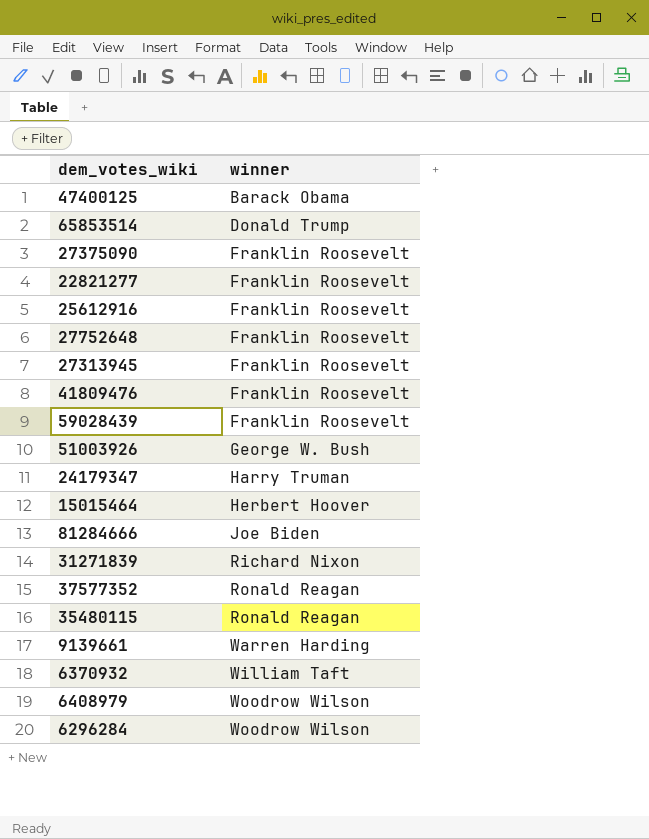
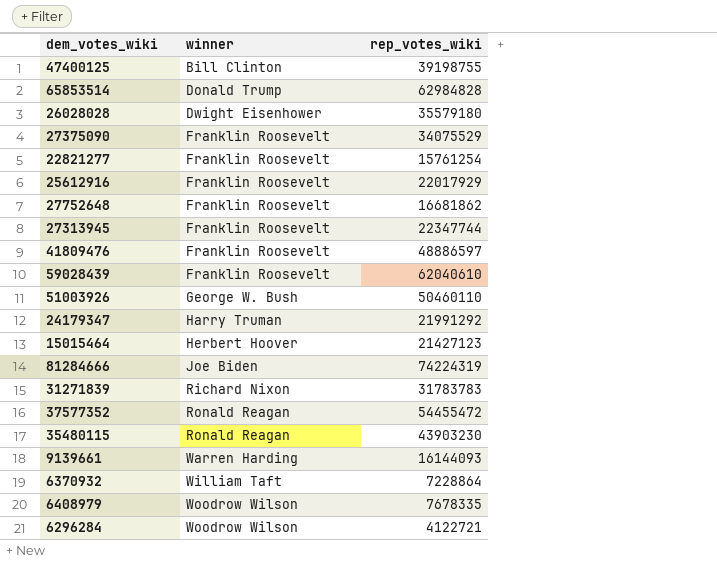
column rep_votes_wiki | position: none -> 3
47400125 | winner: Barack Obama -> Bill Clinton
row 26028028: none -> Dwight Eisenhower | 35579180

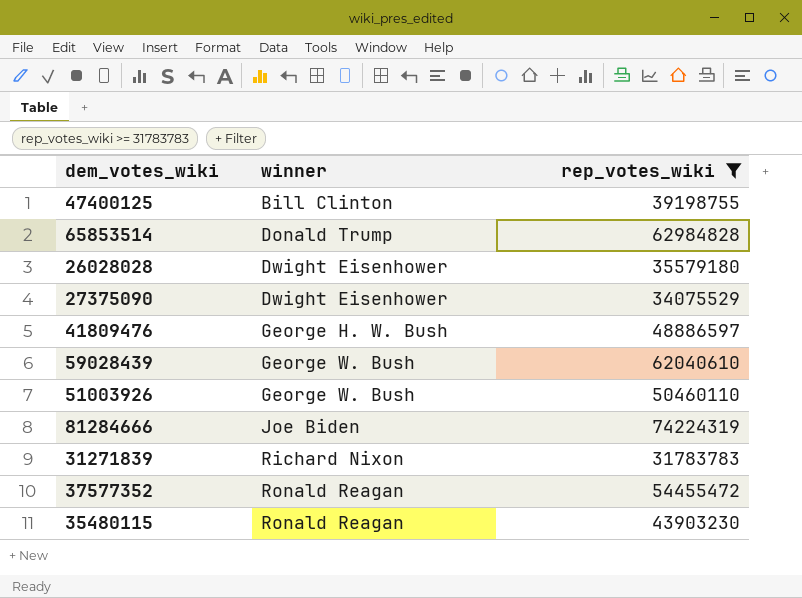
filter: none -> rep_votes_wiki >= 31783783
27375090 | winner: Franklin Roosevelt -> Dwight Eisenhower
41809476 | winner: Franklin Roosevelt -> George H. W. Bush
59028439 | winner: Franklin Roosevelt -> George W. Bush

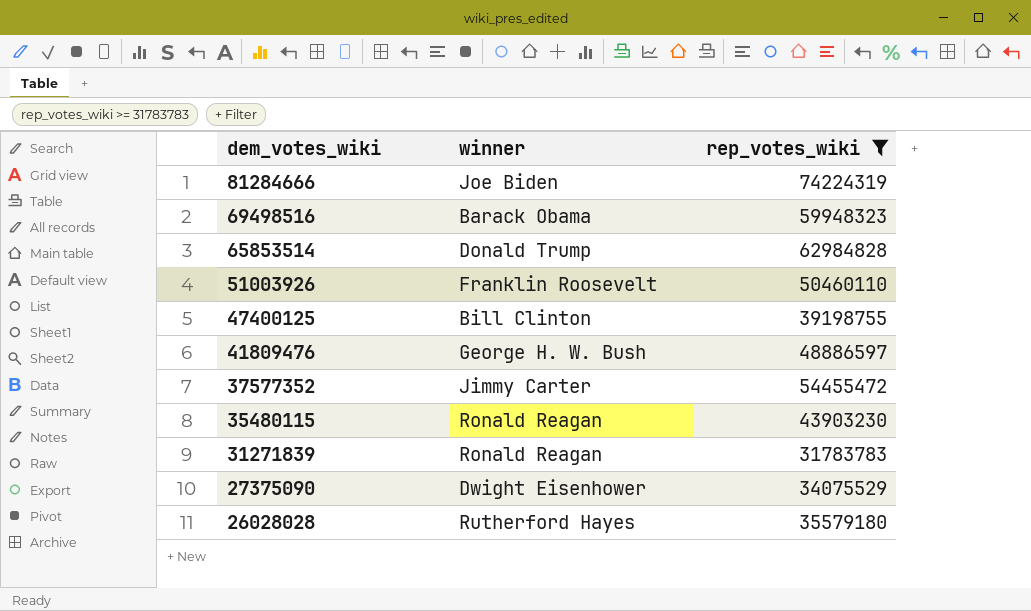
row order: winner ascending -> dem_votes_wiki descending
row 59028439: George W. Bush | 62040610 -> none
row 69498516: none -> Barack Obama | 59948323
51003926 | winner: George W. Bush -> Franklin Roosevelt
37577352 | winner: Ronald Reagan -> Jimmy Carter
31271839 | winner: Richard Nixon -> Ronald Reagan
26028028 | winner: Dwight Eisenhower -> Rutherford Hayes

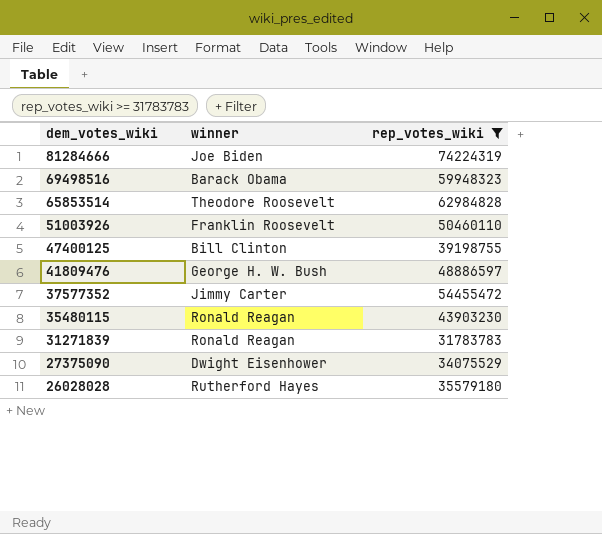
65853514 | winner: Donald Trump -> Theodore Roosevelt

